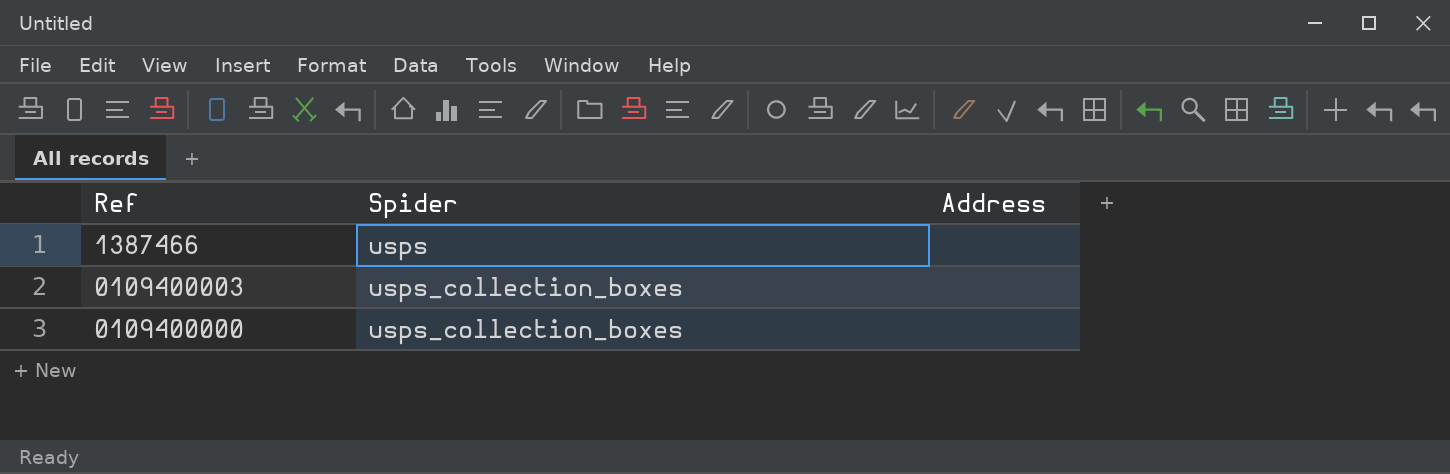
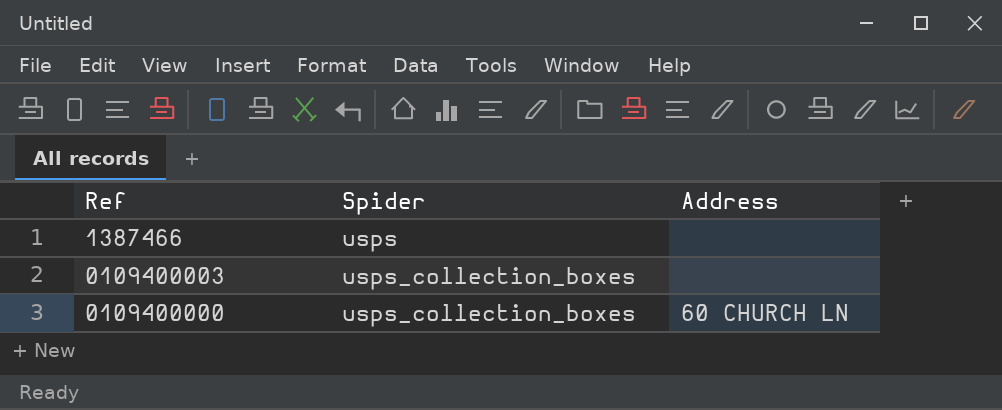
0109400000 | Address: none -> 60 CHURCH LN

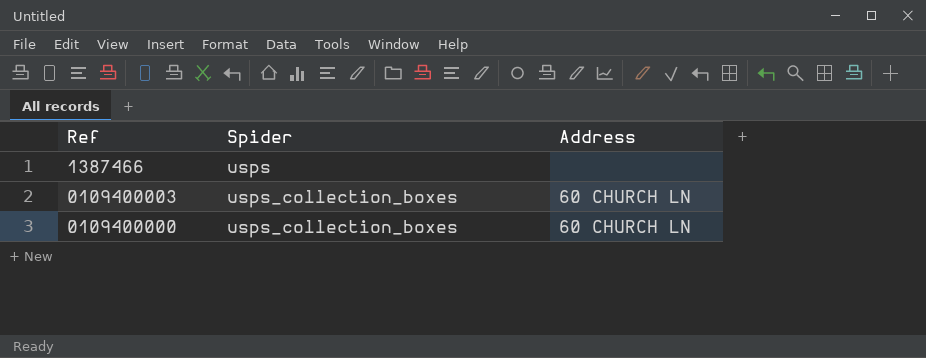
0109400003 | Address: none -> 60 CHURCH LN

